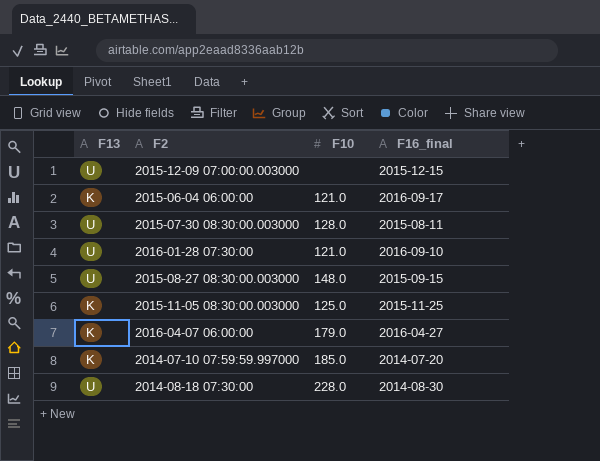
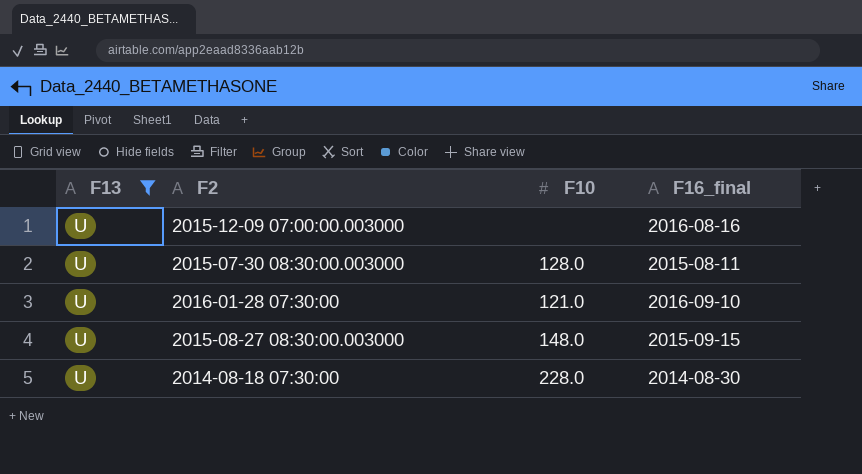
filter: none -> F13 = U
2015-12-09 07:00:00.003000 | F16_final: 2015-12-15 -> 2016-08-16

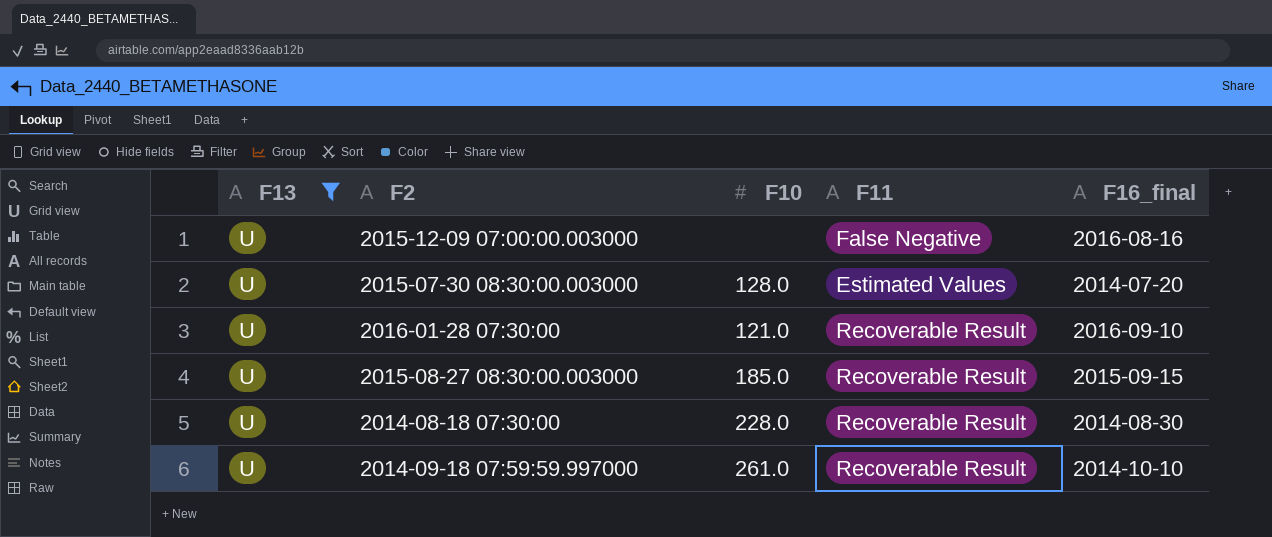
column F11 | position: none -> 4
2015-07-30 08:30:00.003000 | F16_final: 2015-08-11 -> 2014-07-20
2015-08-27 08:30:00.003000 | F10: 148.0 -> 185.0
row 2014-09-18 07:59:59.997000: none -> U | 261.0 | Recoverable Result | 2014-10-10

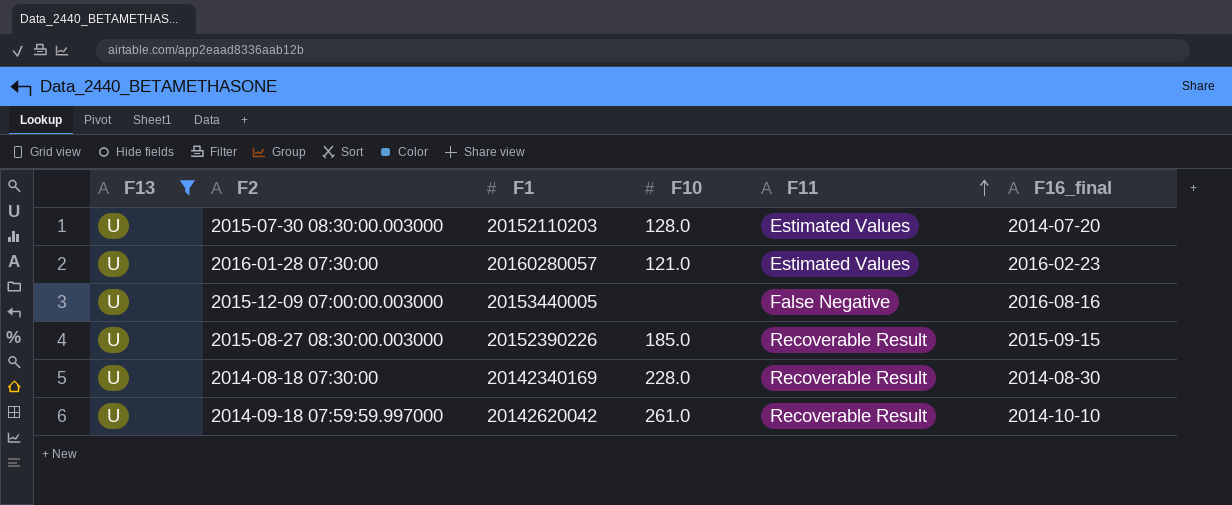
row order: none -> F11 ascending
column F1 | position: none -> 3
2016-01-28 07:30:00 | F11: Recoverable Result -> Estimated Values
2016-01-28 07:30:00 | F16_final: 2016-09-10 -> 2016-02-23

